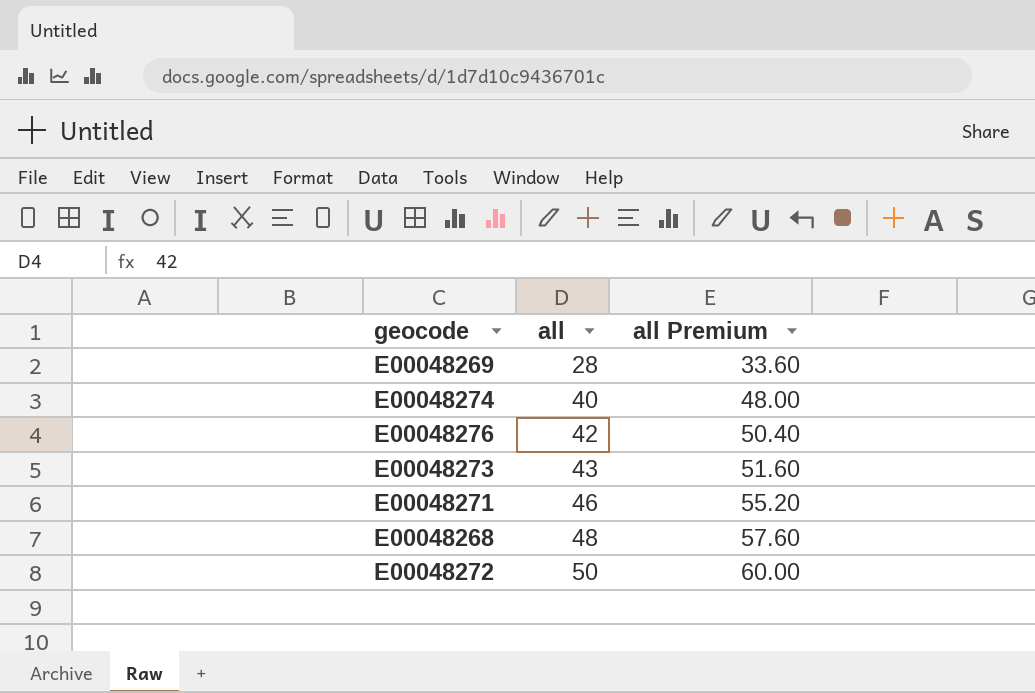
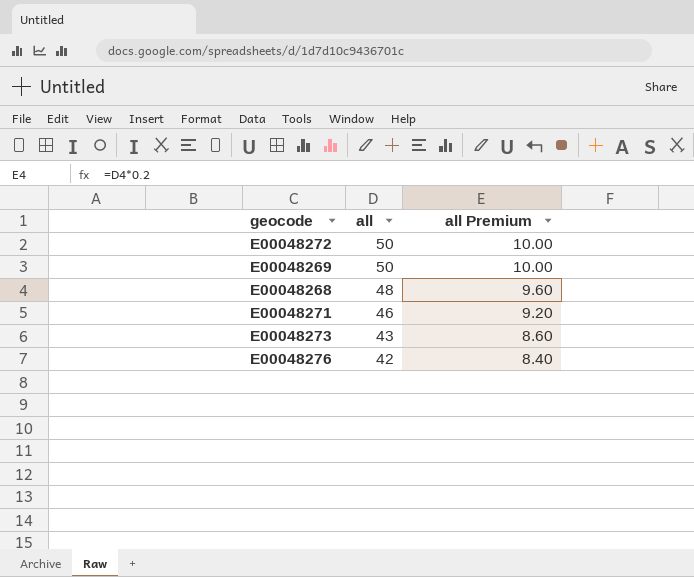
row order: all ascending -> all descending
column all Premium | formula: [all] * 1.2 -> [all] * 0.2
row E00048274: 40 | 48.00 -> none
E00048269 | all: 28 -> 50

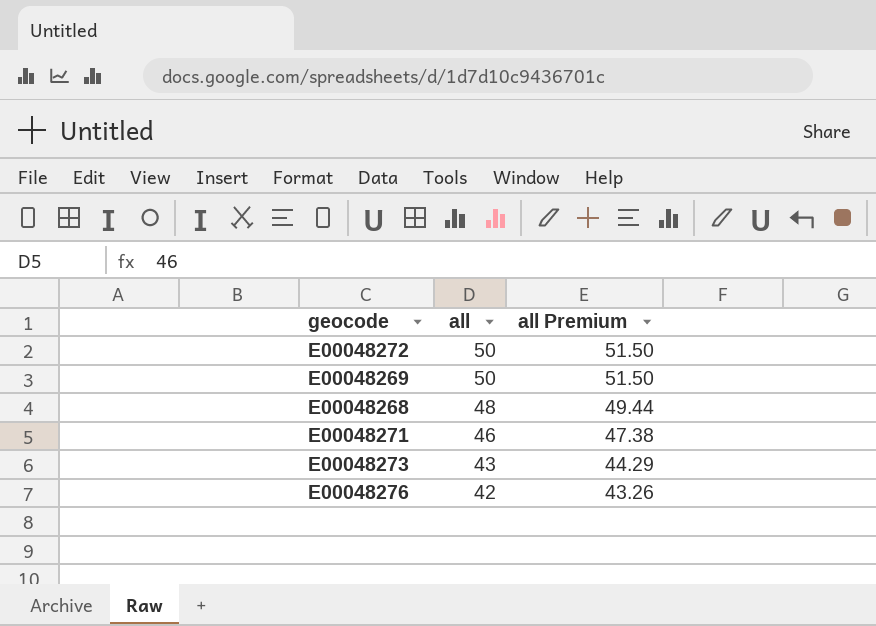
column all Premium | formula: [all] * 0.2 -> [all] * 1.03

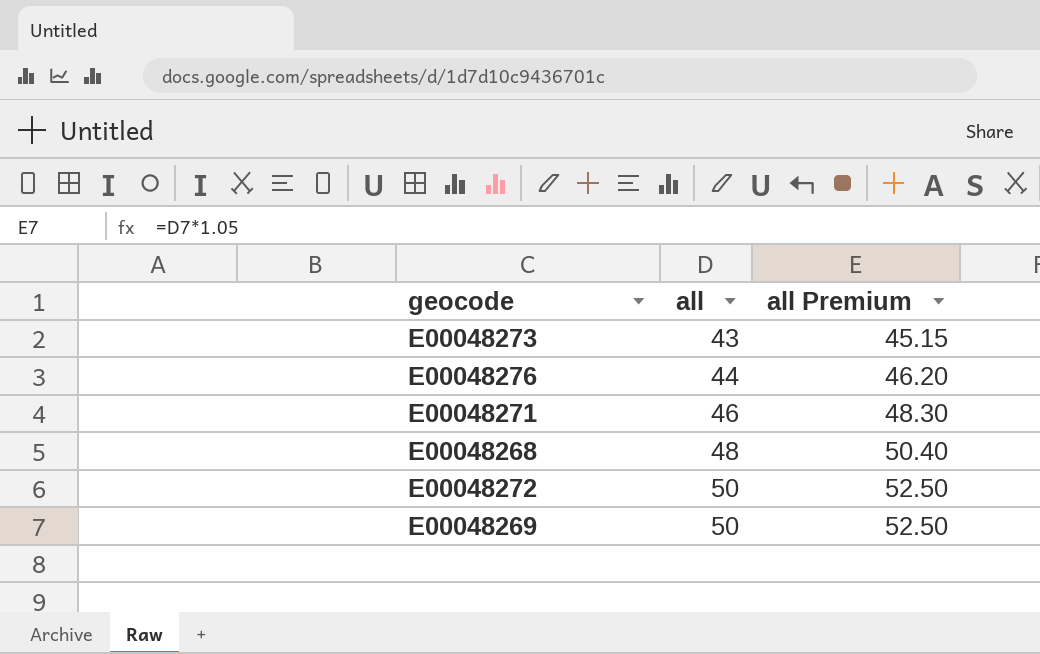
row order: all descending -> all ascending
column all Premium | formula: [all] * 1.03 -> [all] * 1.05
E00048276 | all: 42 -> 44

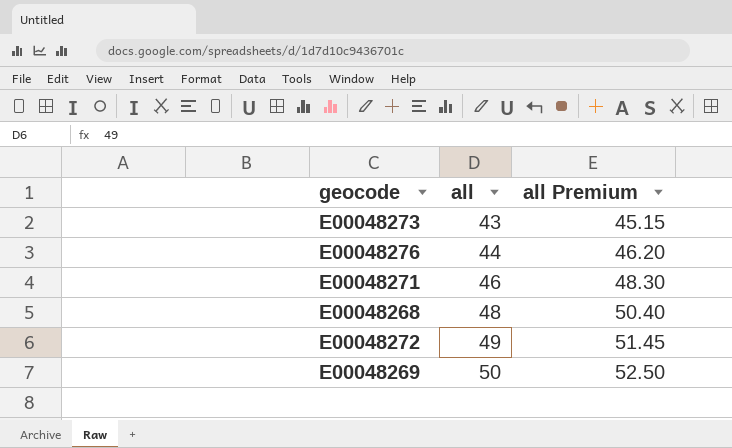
E00048272 | all: 50 -> 49
E00048272 | all Premium: 52.50 -> 51.45

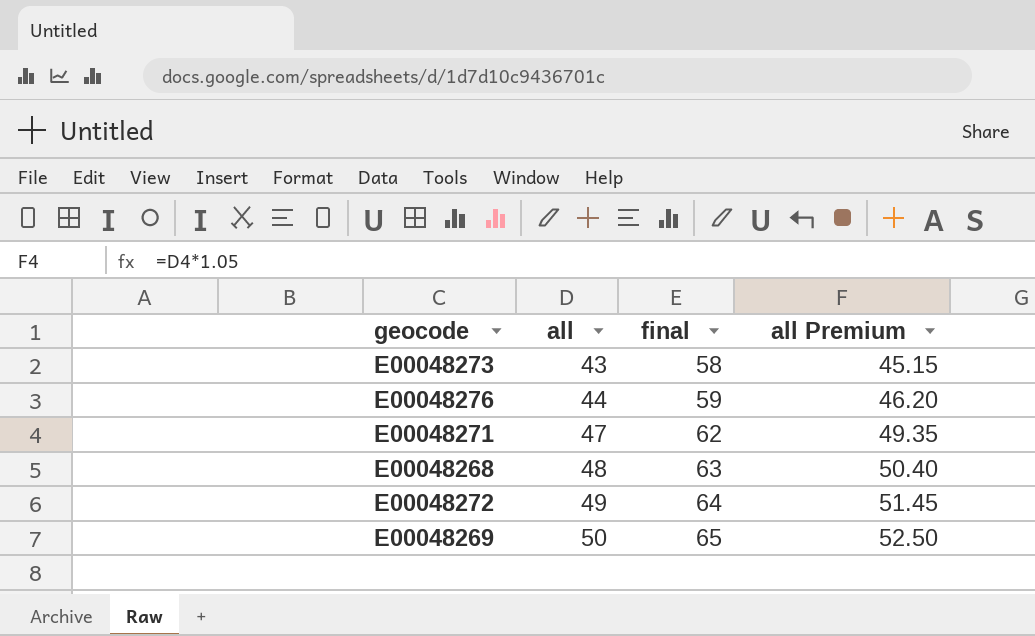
column final | formula: none -> [all] + 15
E00048271 | all: 46 -> 47
E00048271 | all Premium: 48.30 -> 49.35

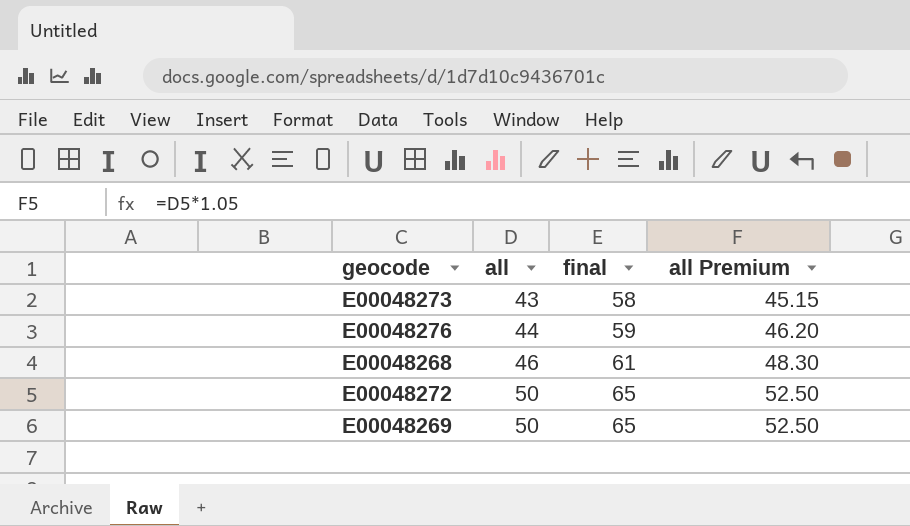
row E00048271: 47 | 62 | 49.35 -> none
E00048268 | all: 48 -> 46
E00048268 | final: 63 -> 61
E00048268 | all Premium: 50.40 -> 48.30
E00048272 | all: 49 -> 50
E00048272 | final: 64 -> 65
E00048272 | all Premium: 51.45 -> 52.50

